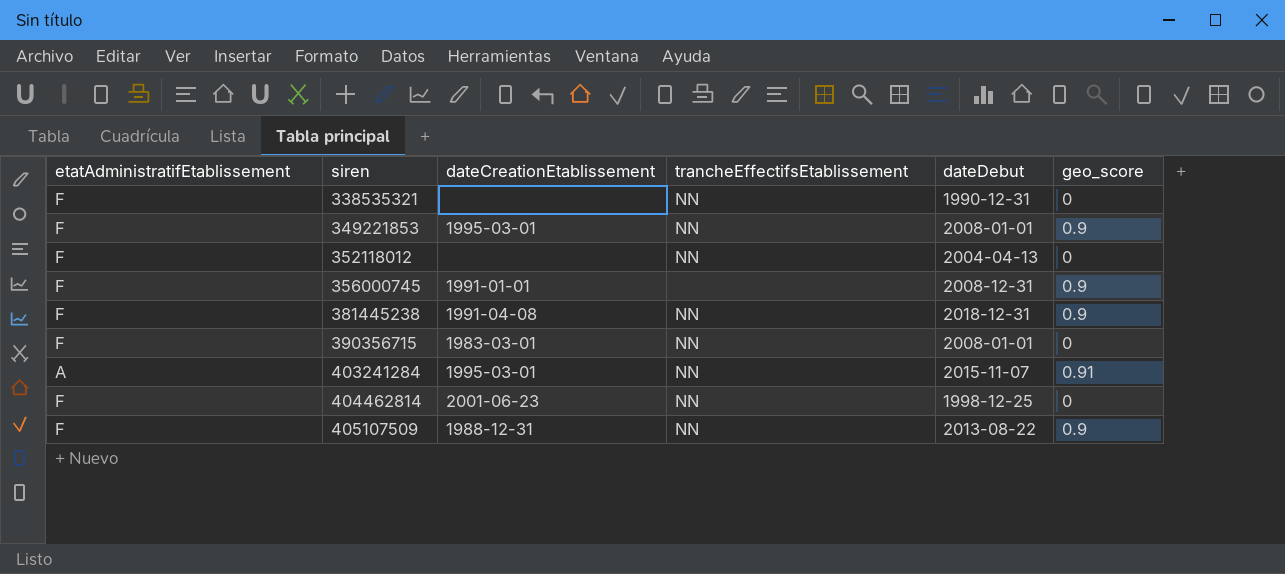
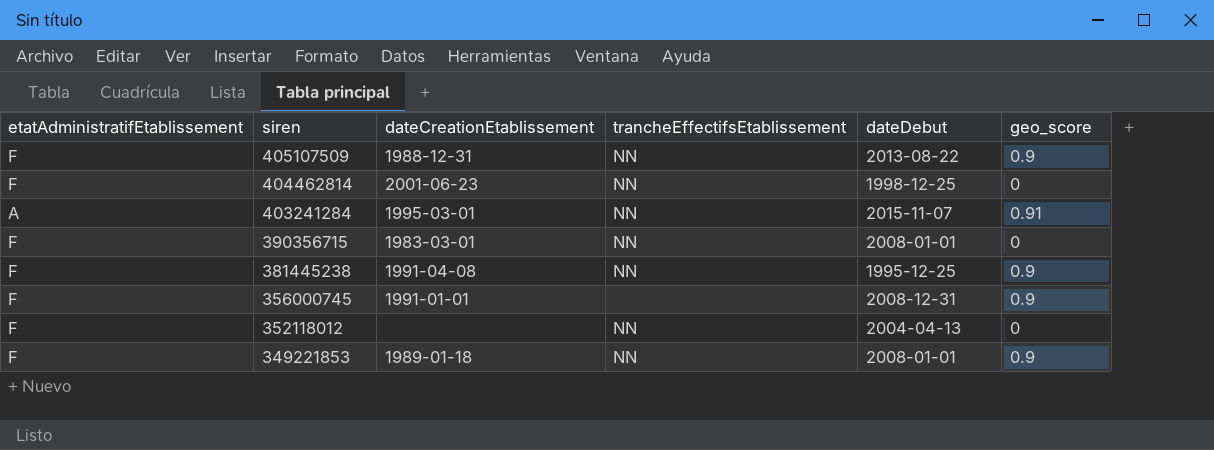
row order: siren ascending -> siren descending
row 338535321: F | none | NN | 1990-12-31 | 0 -> none
381445238 | dateDebut: 2018-12-31 -> 1995-12-25
349221853 | dateCreationEtablissement: 1995-03-01 -> 1989-01-18

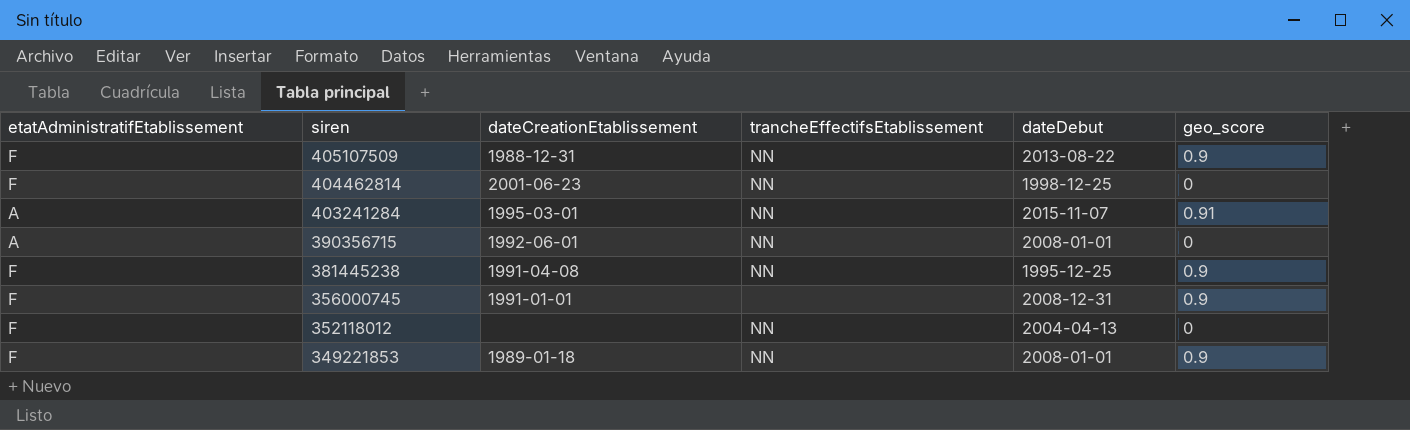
390356715 | etatAdministratifEtablissement: F -> A
390356715 | dateCreationEtablissement: 1983-03-01 -> 1992-06-01

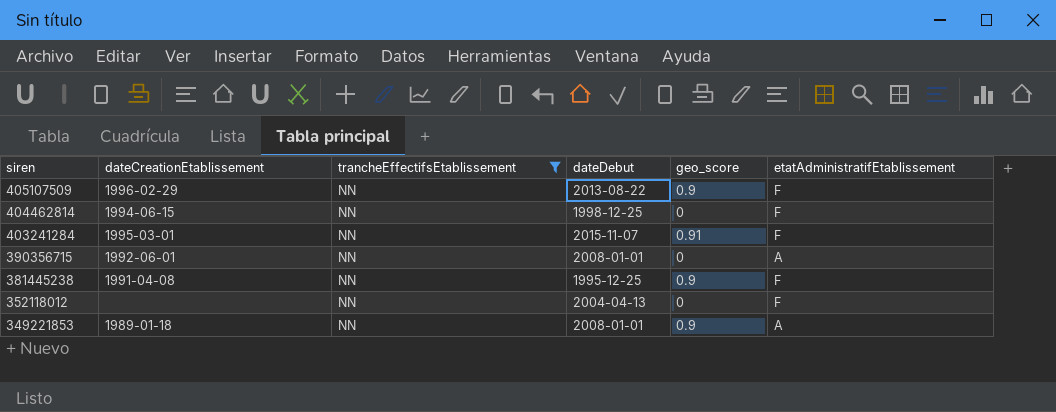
filter: none -> trancheEffectifsEtablissement = NN
column etatAdministratifEtablissement | position: 1 -> 6
405107509 | dateCreationEtablissement: 1988-12-31 -> 1996-02-29
404462814 | dateCreationEtablissement: 2001-06-23 -> 1994-06-15
403241284 | etatAdministratifEtablissement: A -> F
349221853 | etatAdministratifEtablissement: F -> A

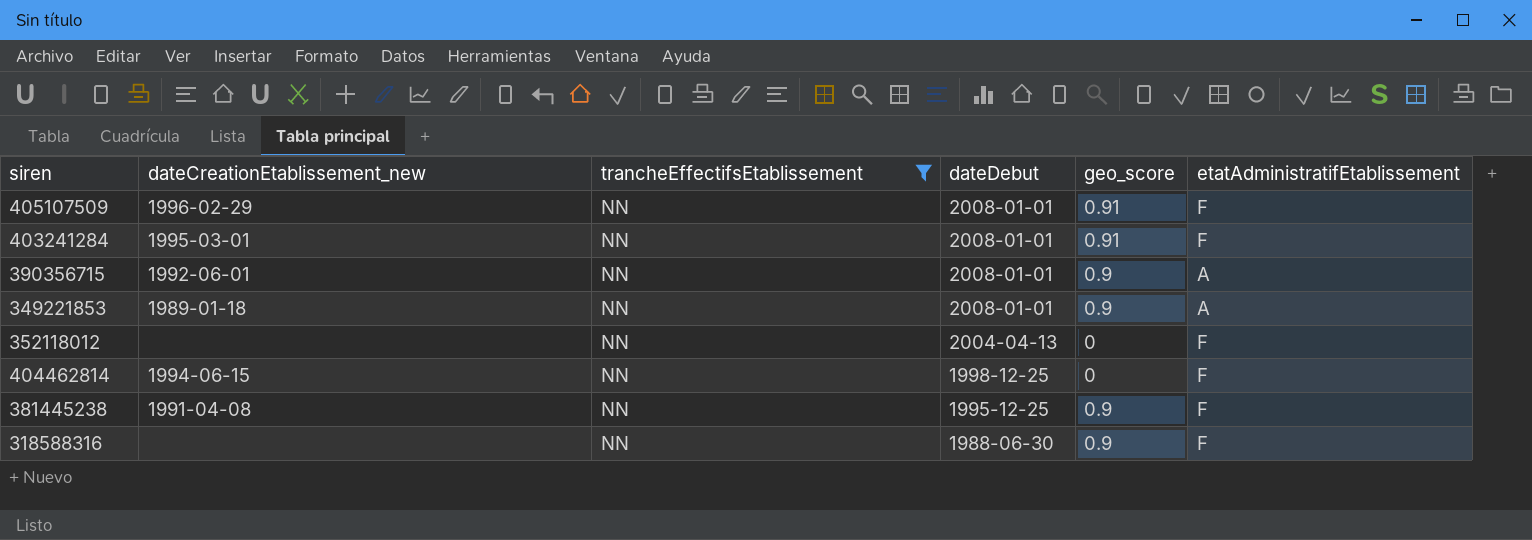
row order: siren descending -> dateDebut descending
column name: dateCreationEtablissement -> dateCreationEtablissement_new
405107509 | dateDebut: 2013-08-22 -> 2008-01-01
405107509 | geo_score: 0.9 -> 0.91
403241284 | dateDebut: 2015-11-07 -> 2008-01-01
390356715 | geo_score: 0 -> 0.9
row 318588316: none -> none | NN | 1988-06-30 | 0.9 | F

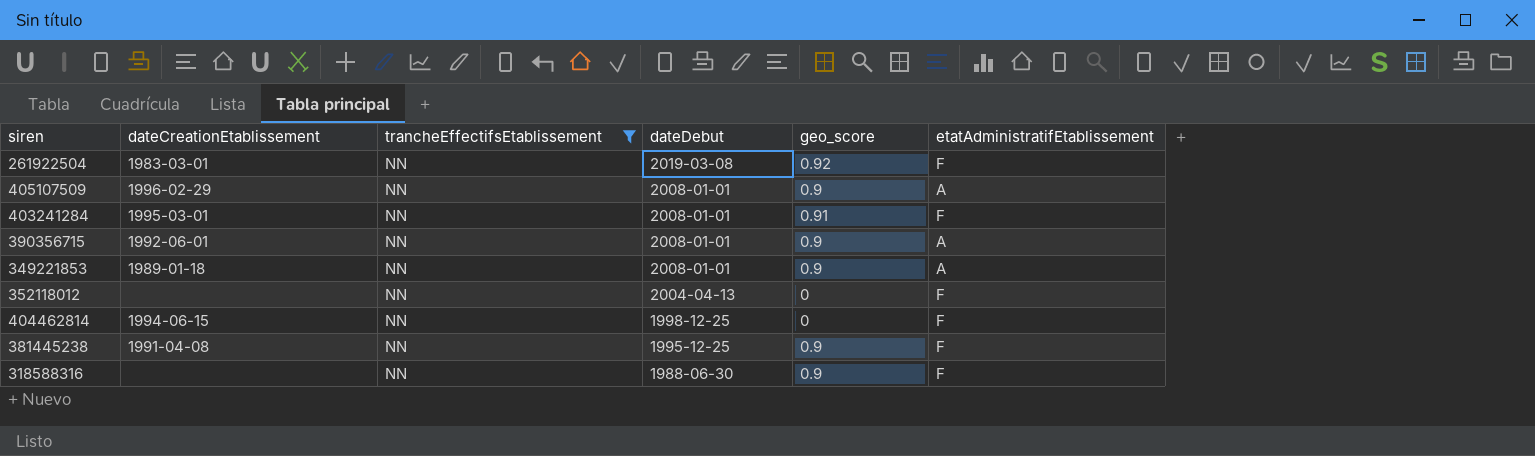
column name: dateCreationEtablissement_new -> dateCreationEtablissement
row 261922504: none -> 1983-03-01 | NN | 2019-03-08 | 0.92 | F
405107509 | geo_score: 0.91 -> 0.9
405107509 | etatAdministratifEtablissement: F -> A

